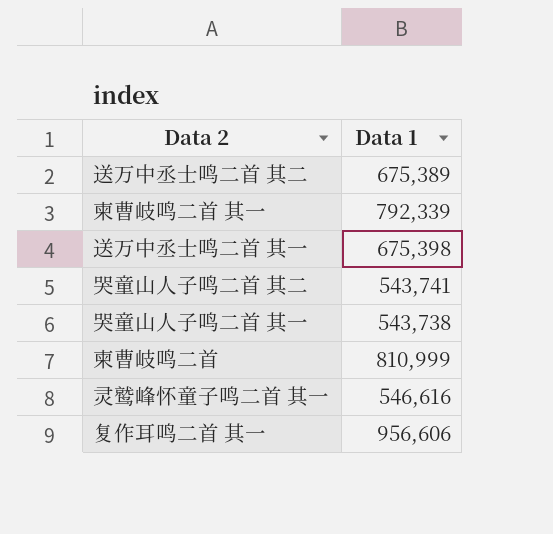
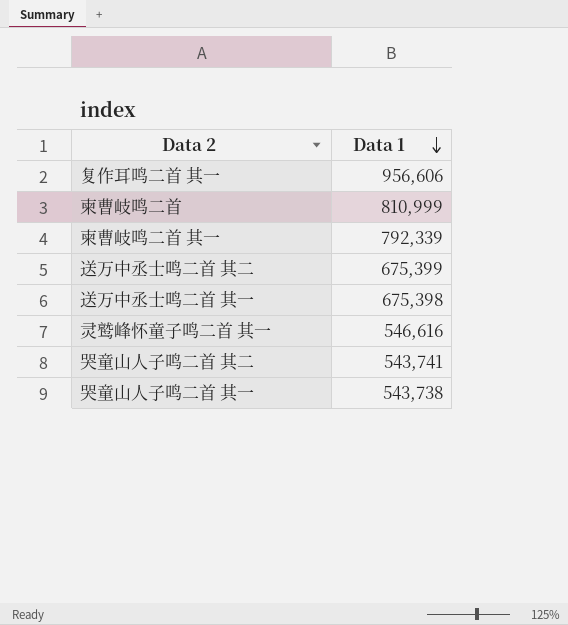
row order: none -> Data 1 descending
送万中丞士鸣二首 其二 | Data 1: 675,389 -> 675,399

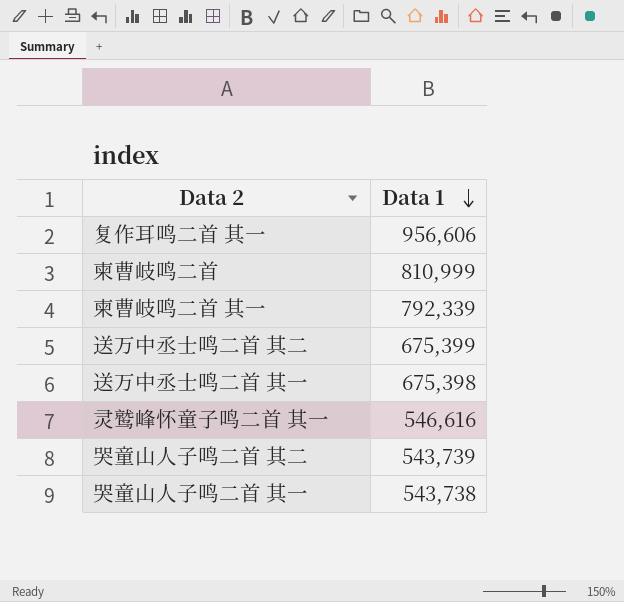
哭童山人子鸣二首 其二 | Data 1: 543,741 -> 543,739

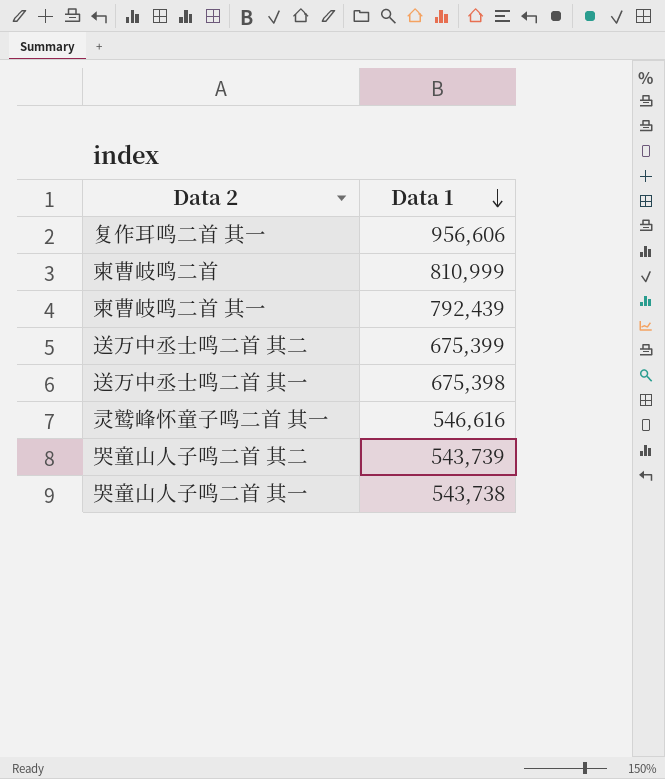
柬曹岐鸣二首 其一 | Data 1: 792,339 -> 792,439

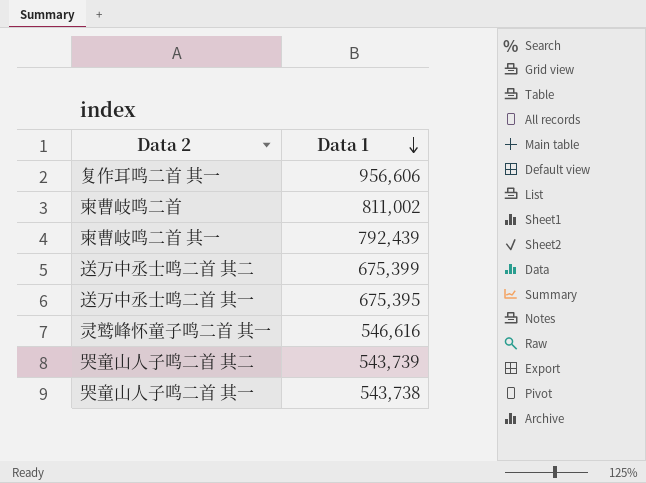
柬曹岐鸣二首 | Data 1: 810,999 -> 811,002
送万中丞士鸣二首 其一 | Data 1: 675,398 -> 675,395

